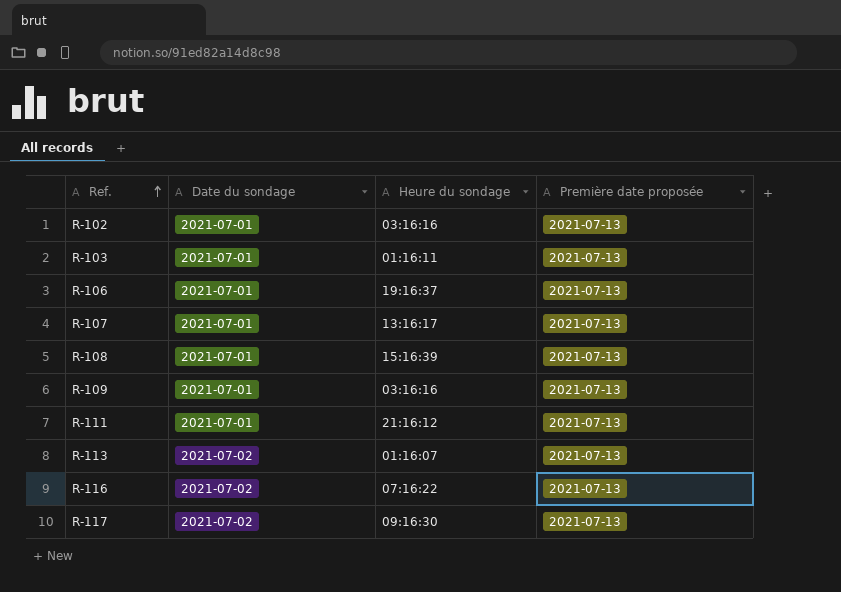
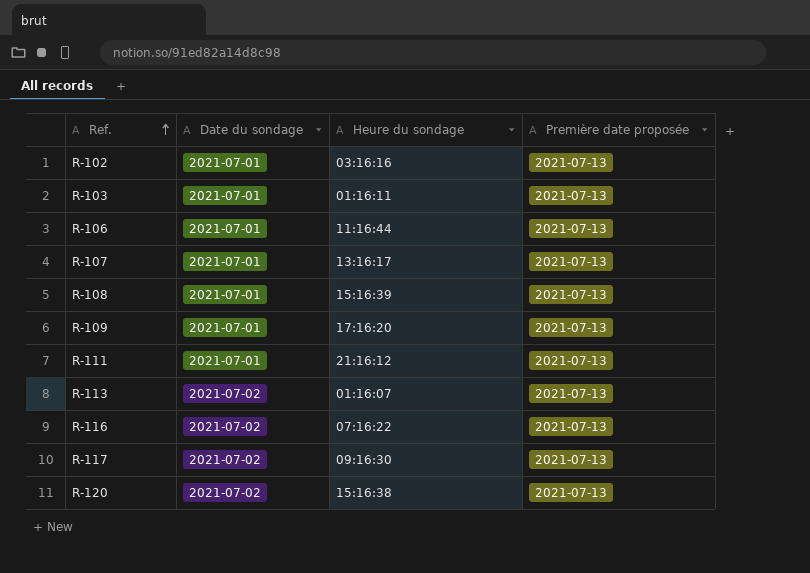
R-106 | Heure du sondage: 19:16:37 -> 11:16:44
R-109 | Heure du sondage: 03:16:16 -> 17:16:20
row R-120: none -> 2021-07-02 | 15:16:38 | 2021-07-13

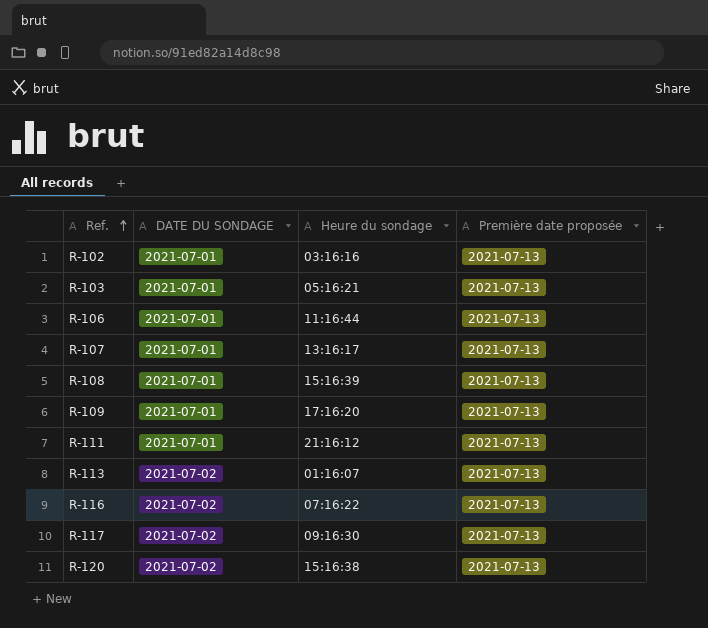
column name: Date du sondage -> DATE DU SONDAGE
R-103 | Heure du sondage: 01:16:11 -> 05:16:21

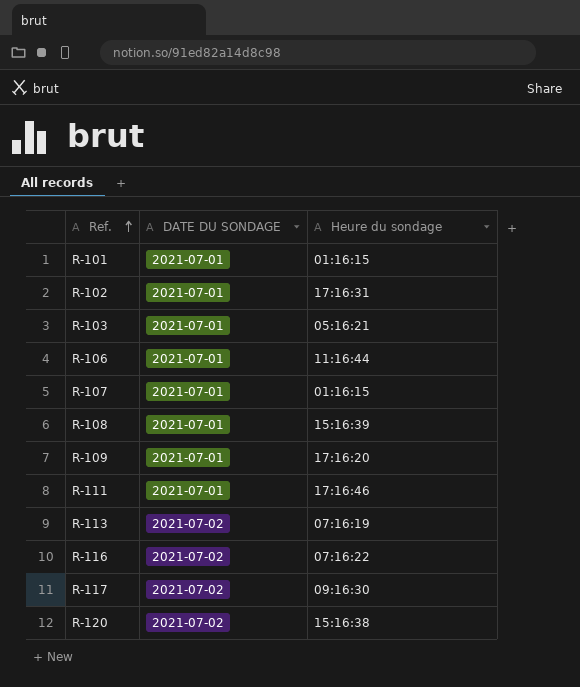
column Première date proposée | position: 4 -> none
row R-101: none -> 2021-07-01 | 01:16:15
R-102 | Heure du sondage: 03:16:16 -> 17:16:31
R-107 | Heure du sondage: 13:16:17 -> 01:16:15
R-111 | Heure du sondage: 21:16:12 -> 17:16:46
R-113 | Heure du sondage: 01:16:07 -> 07:16:19

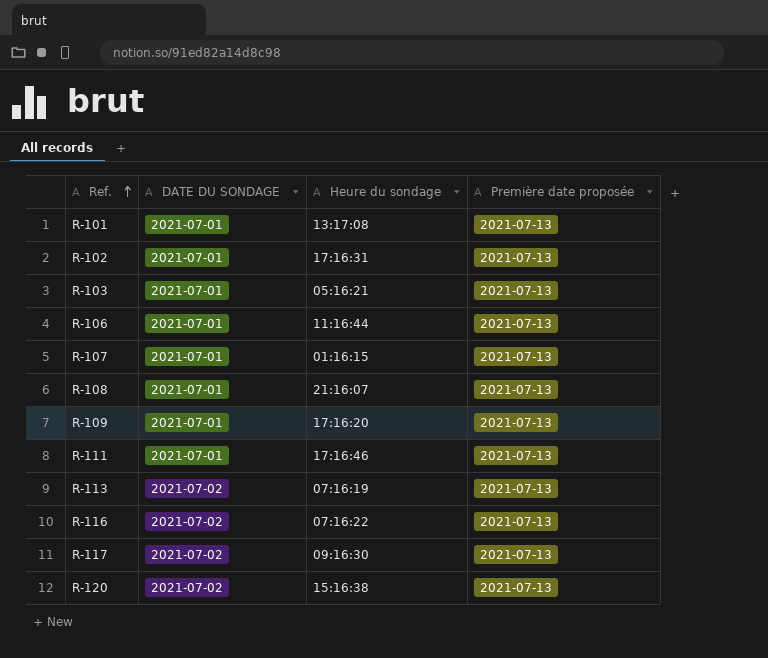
column Première date proposée | position: none -> 4
R-101 | Heure du sondage: 01:16:15 -> 13:17:08
R-108 | Heure du sondage: 15:16:39 -> 21:16:07

